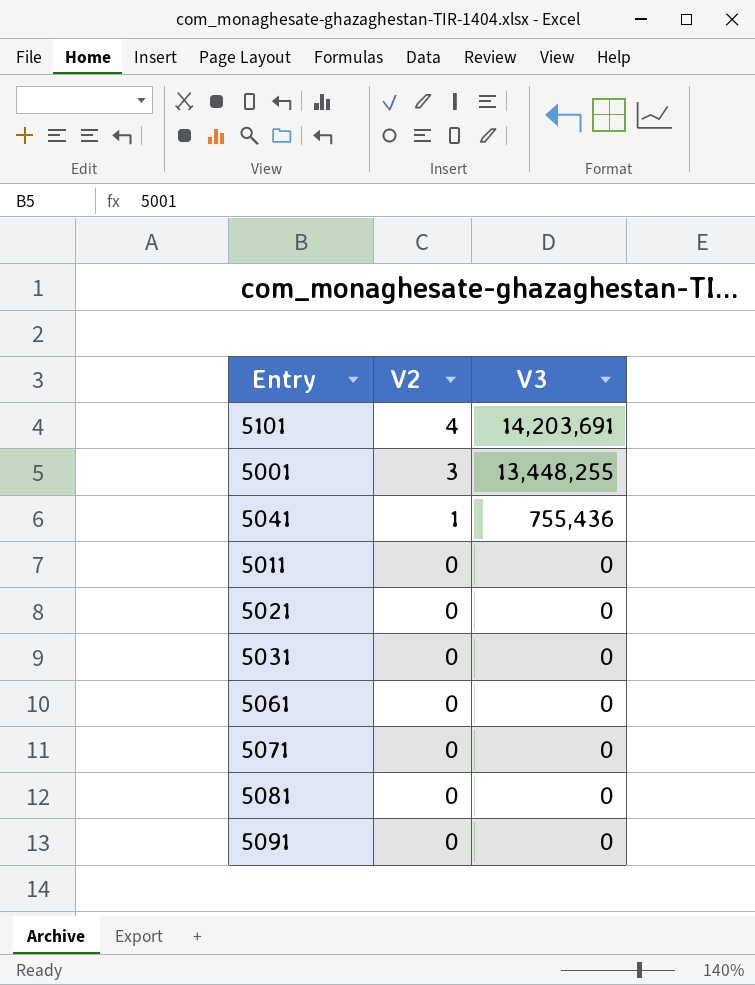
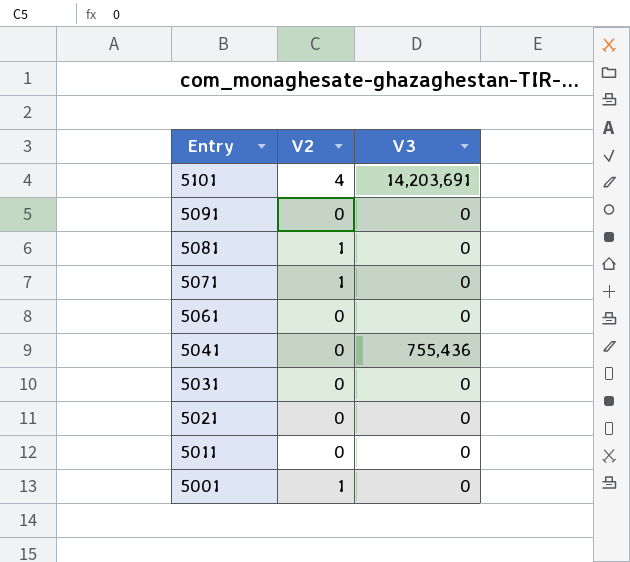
row order: V2 descending -> Entry descending
5081 | V2: 0 -> 1
5071 | V2: 0 -> 1
5041 | V2: 1 -> 0
5001 | V2: 3 -> 1
5001 | V3: 13,448,255 -> 0

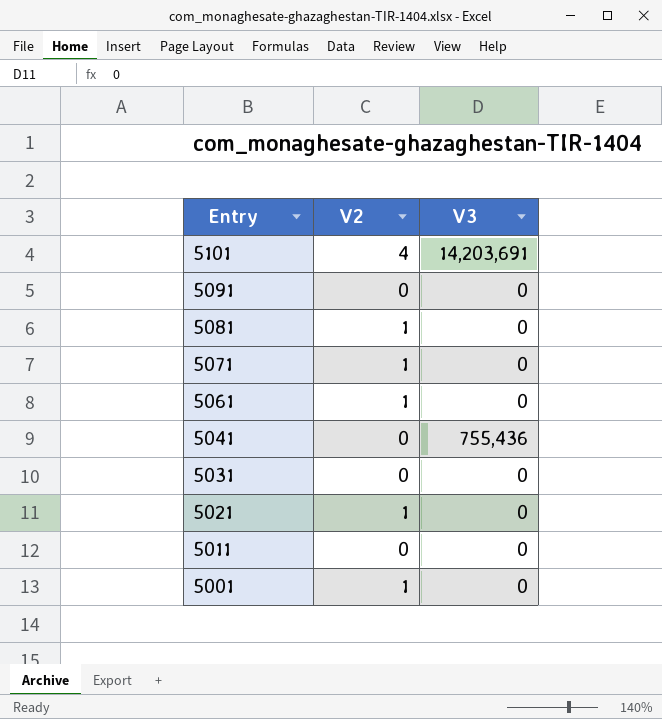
5061 | V2: 0 -> 1
5021 | V2: 0 -> 1

